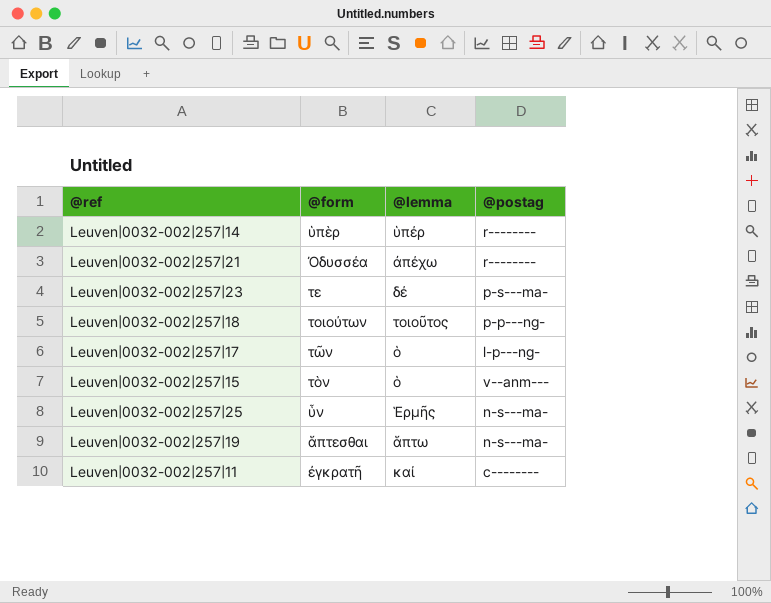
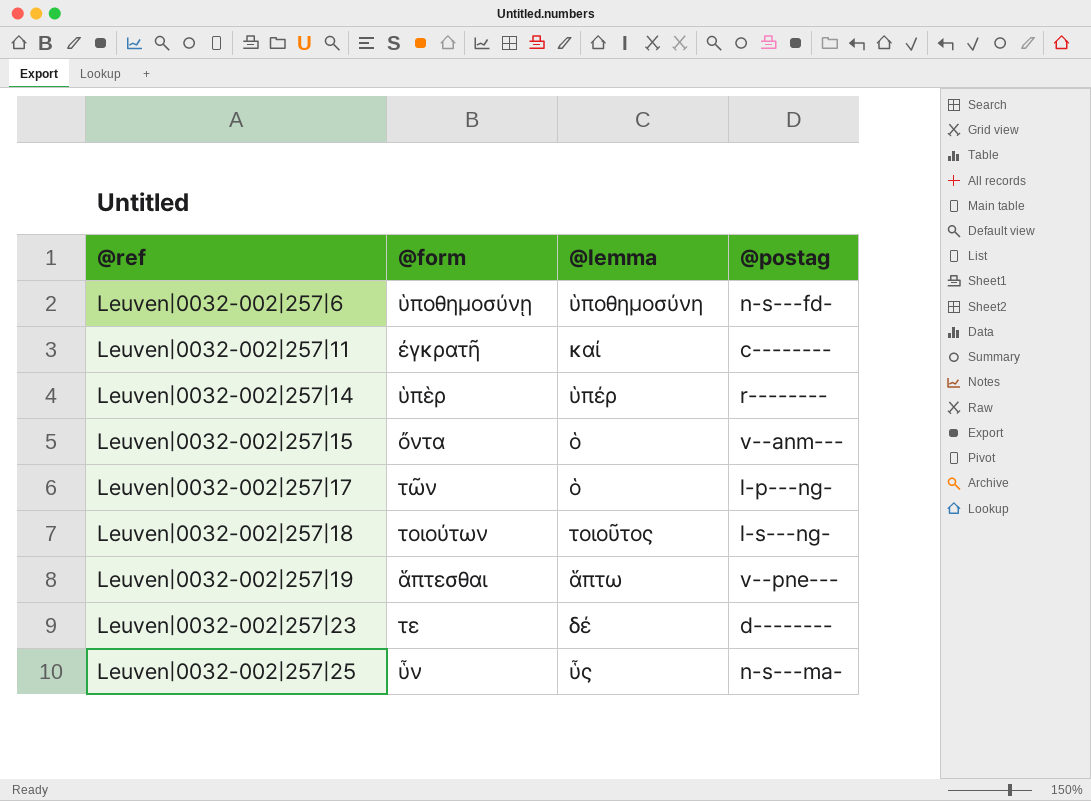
row order: none -> @ref ascending
row Leuven|0032-002|257|21: Ὀδυσσέα | ἀπέχω | r-------- -> none
row Leuven|0032-002|257|6: none -> ὑποθημοσύνῃ | ὑποθημοσύνη | n-s---fd-
Leuven|0032-002|257|15 | @form: τὸν -> ὄντα
Leuven|0032-002|257|18 | @postag: p-p---ng- -> l-s---ng-
Leuven|0032-002|257|19 | @postag: n-s---ma- -> v--pne---
Leuven|0032-002|257|23 | @postag: p-s---ma- -> d--------
Leuven|0032-002|257|25 | @lemma: Ἑρμῆς -> ὗς

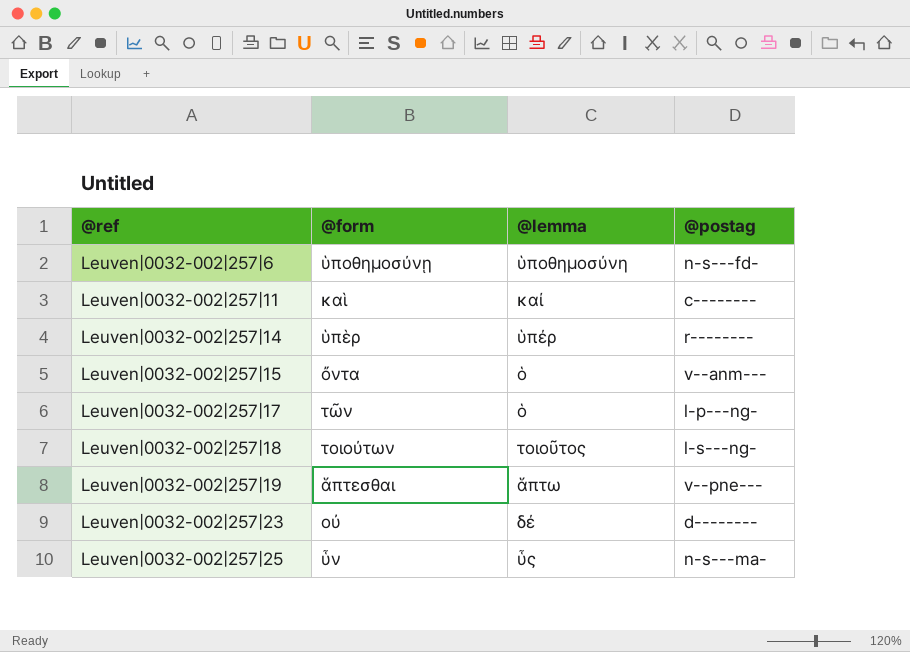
Leuven|0032-002|257|11 | @form: ἐγκρατῆ -> καὶ
Leuven|0032-002|257|23 | @form: τε -> οὐ

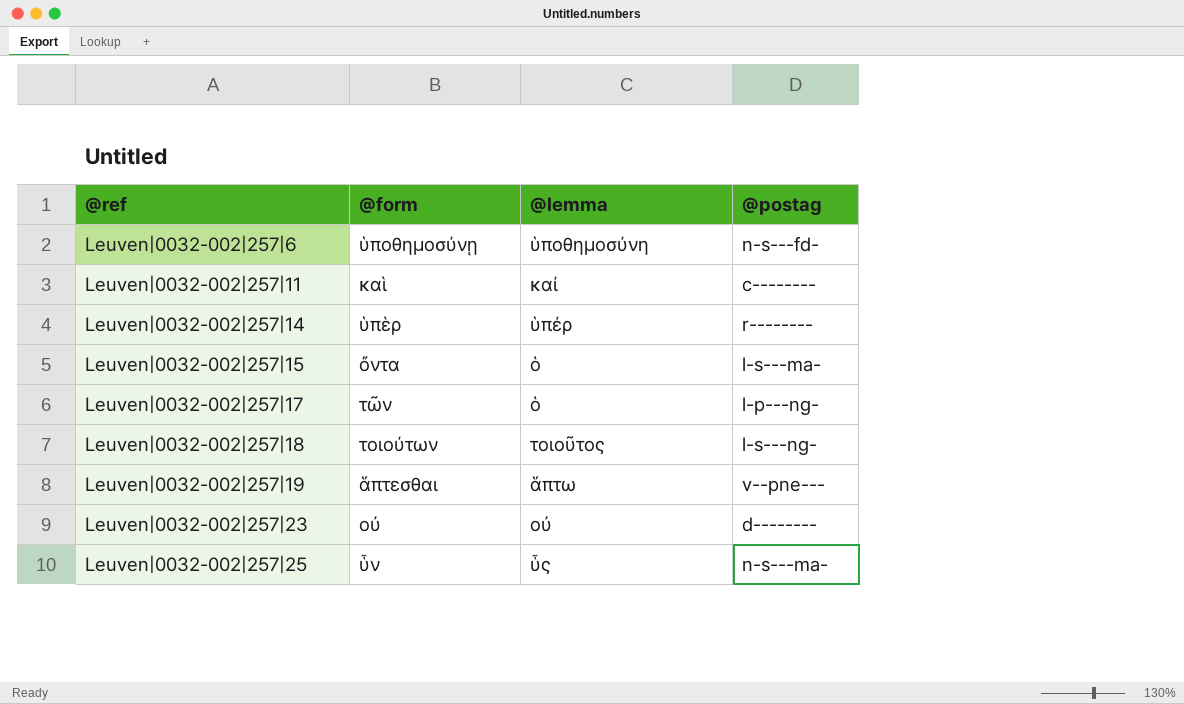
Leuven|0032-002|257|15 | @postag: v--anm--- -> l-s---ma-
Leuven|0032-002|257|23 | @lemma: δέ -> οὐ

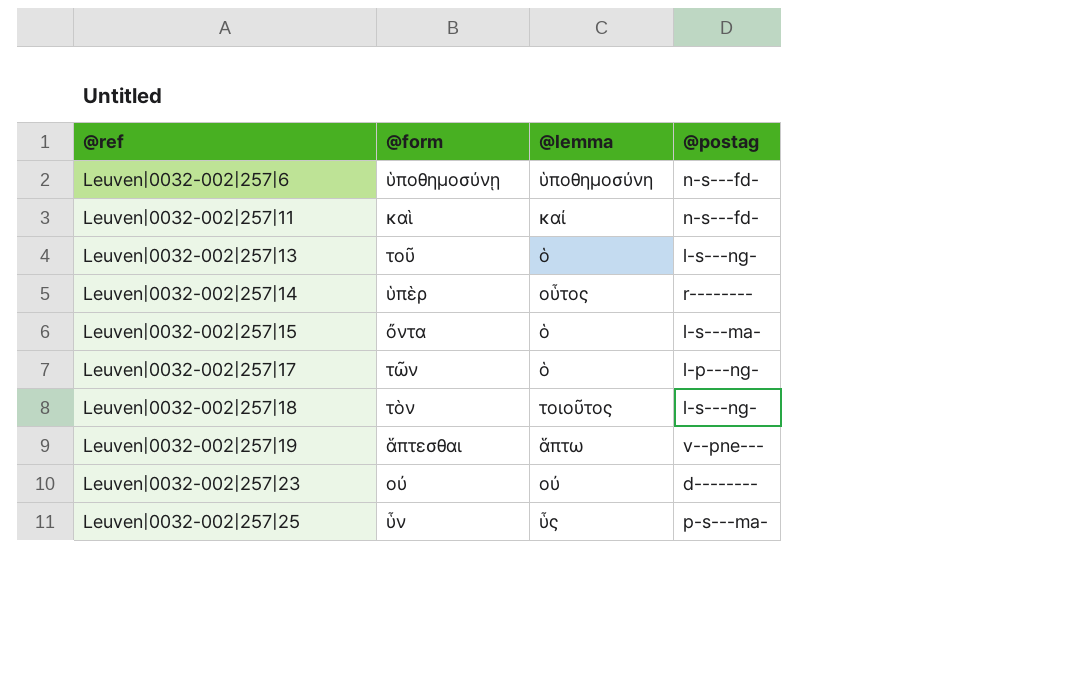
Leuven|0032-002|257|11 | @postag: c-------- -> n-s---fd-
row Leuven|0032-002|257|13: none -> τοῦ | ὁ | l-s---ng-
Leuven|0032-002|257|14 | @lemma: ὑπέρ -> οὗτος
Leuven|0032-002|257|18 | @form: τοιούτων -> τὸν
Leuven|0032-002|257|25 | @postag: n-s---ma- -> p-s---ma-

